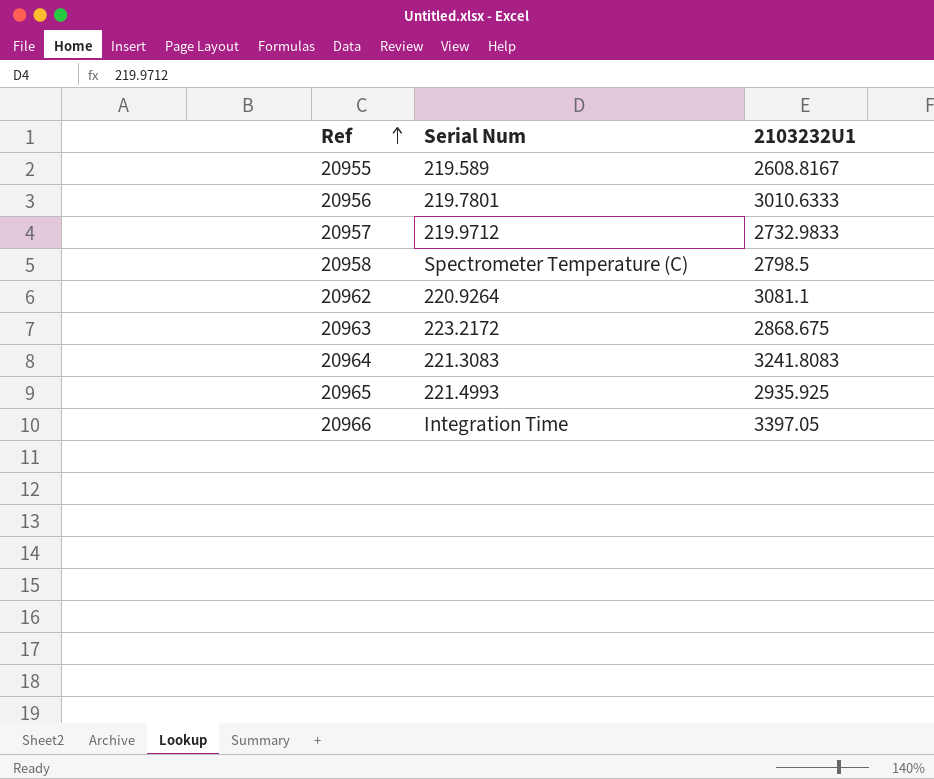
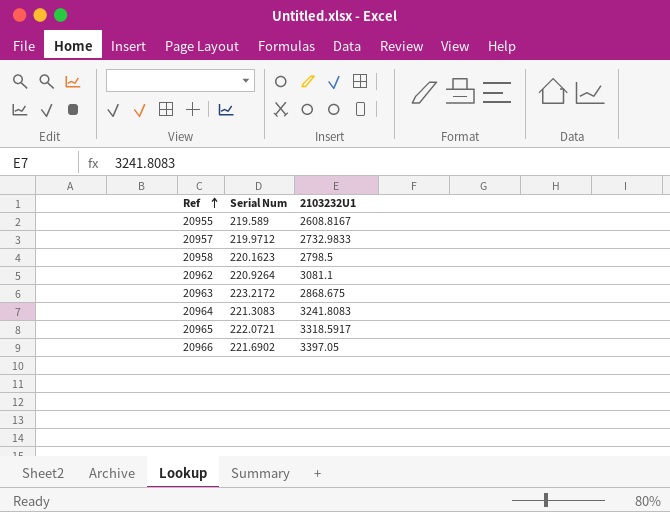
row 20956: 219.7801 | 3010.6333 -> none
20958 | Serial Num: Spectrometer Temperature (C) -> 220.1623
20965 | Serial Num: 221.4993 -> 222.0721
20965 | 2103232U1: 2935.925 -> 3318.5917
20966 | Serial Num: Integration Time -> 221.6902

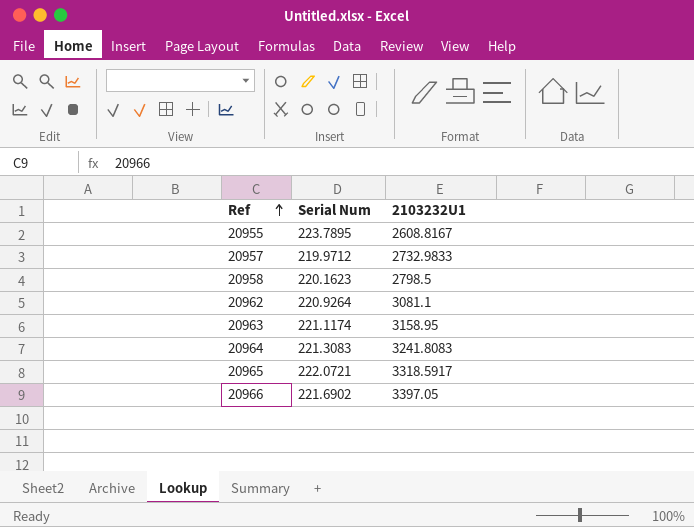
20955 | Serial Num: 219.589 -> 223.7895
20963 | Serial Num: 223.2172 -> 221.1174
20963 | 2103232U1: 2868.675 -> 3158.95

